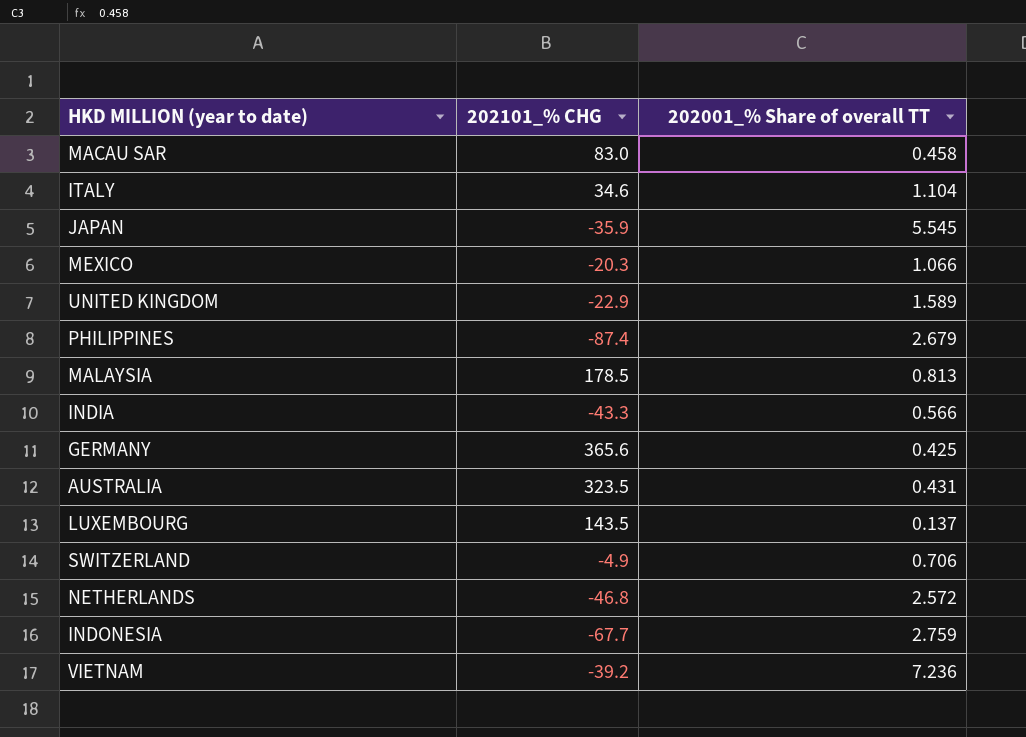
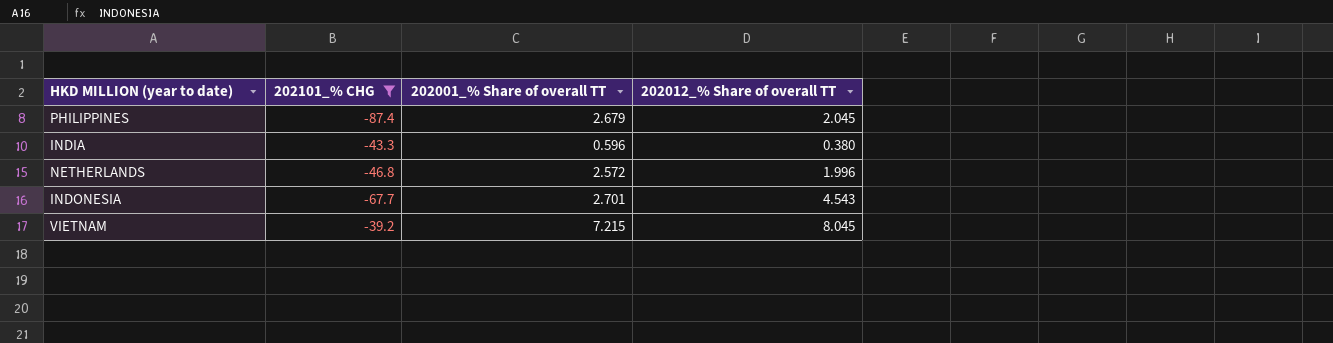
filter: none -> 202101_% CHG <= -39.2
column 202012_% Share of overall TT | position: none -> 4
INDIA | 202001_% Share of overall TT: 0.566 -> 0.596
INDONESIA | 202001_% Share of overall TT: 2.759 -> 2.701
VIETNAM | 202001_% Share of overall TT: 7.236 -> 7.215

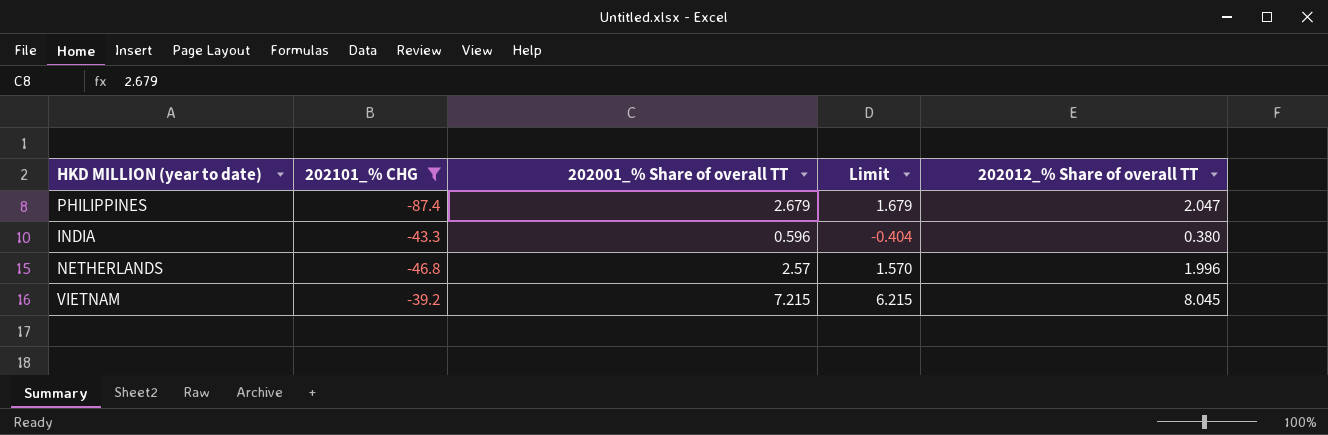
column Limit | formula: none -> [202001_% Share of overall TT] - 1
row INDONESIA: -67.7 | 2.701 | 4.543 -> none
PHILIPPINES | 202012_% Share of overall TT: 2.045 -> 2.047
NETHERLANDS | 202001_% Share of overall TT: 2.572 -> 2.57

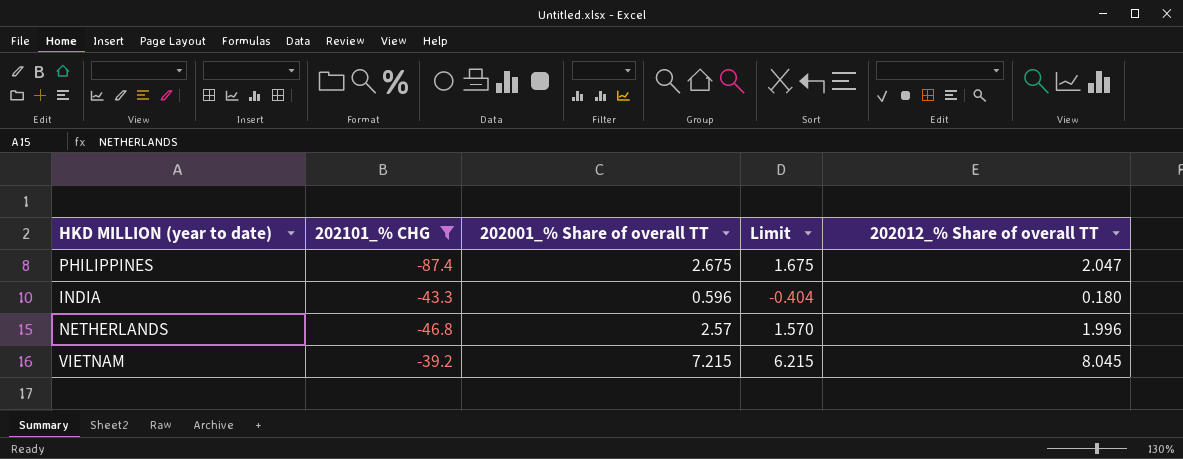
PHILIPPINES | 202001_% Share of overall TT: 2.679 -> 2.675
PHILIPPINES | Limit: 1.679 -> 1.675
INDIA | 202012_% Share of overall TT: 0.380 -> 0.180

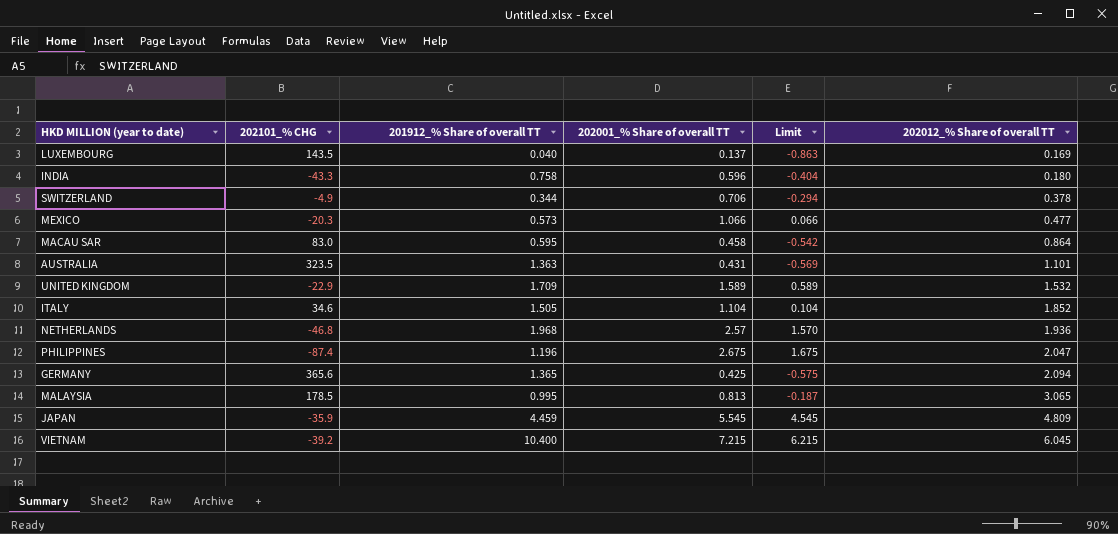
filter: 202101_% CHG <= -39.2 -> none
row order: none -> 202012_% Share of overall TT ascending
column 201912_% Share of overall TT | position: none -> 3
NETHERLANDS | 202012_% Share of overall TT: 1.996 -> 1.936
VIETNAM | 202012_% Share of overall TT: 8.045 -> 6.045

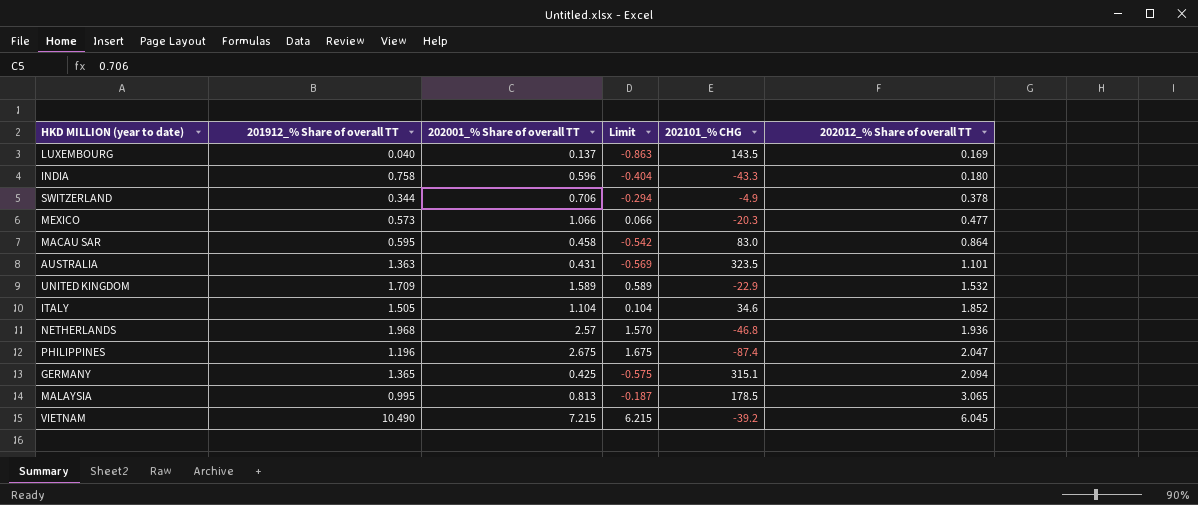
column 202101_% CHG | position: 2 -> 5
row JAPAN: -35.9 | 4.459 | 5.545 | 4.545 | 4.809 -> none
GERMANY | 202101_% CHG: 365.6 -> 315.1
VIETNAM | 201912_% Share of overall TT: 10.400 -> 10.490

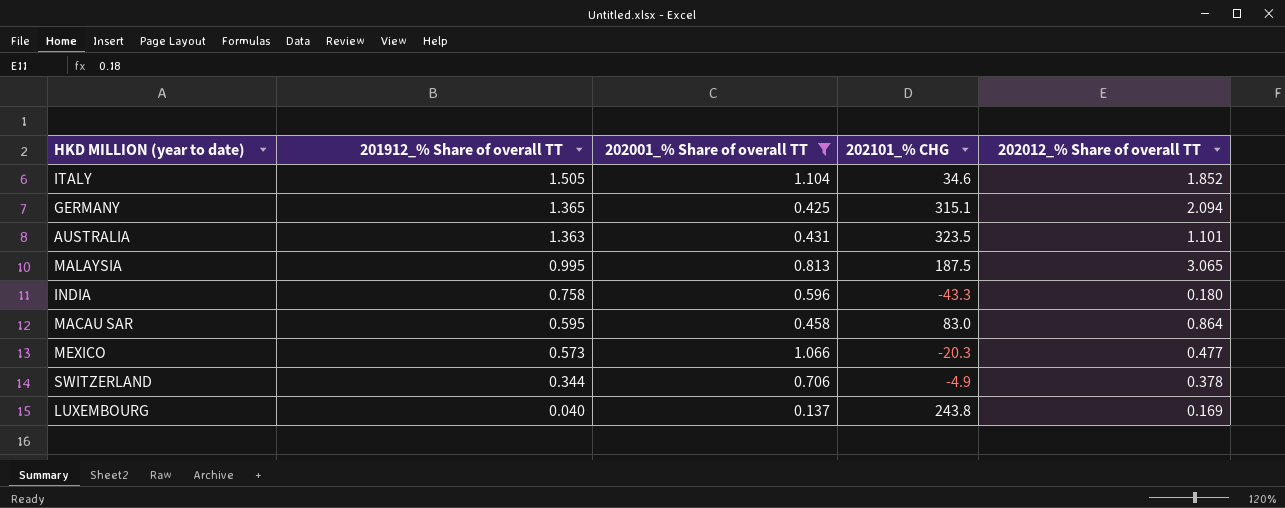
filter: none -> 202001_% Share of overall TT <= 1.104
row order: 202012_% Share of overall TT ascending -> 201912_% Share of overall TT descending
column Limit | formula: [202001_% Share of overall TT] - 1 -> none
MALAYSIA | 202101_% CHG: 178.5 -> 187.5
LUXEMBOURG | 202101_% CHG: 143.5 -> 243.8

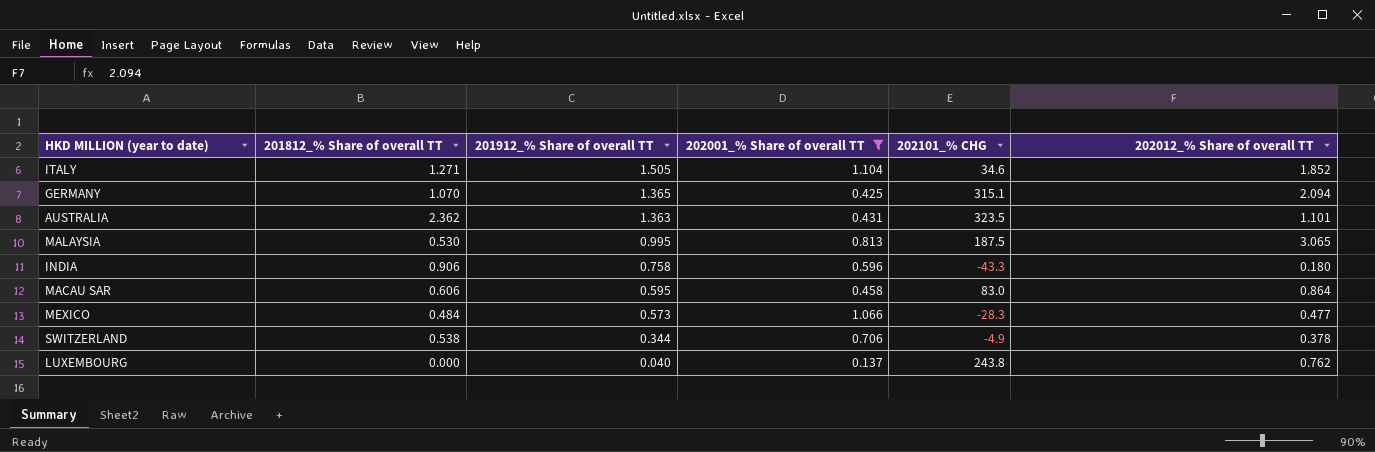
column 201812_% Share of overall TT | position: none -> 2
MEXICO | 202101_% CHG: -20.3 -> -28.3
LUXEMBOURG | 202012_% Share of overall TT: 0.169 -> 0.762

